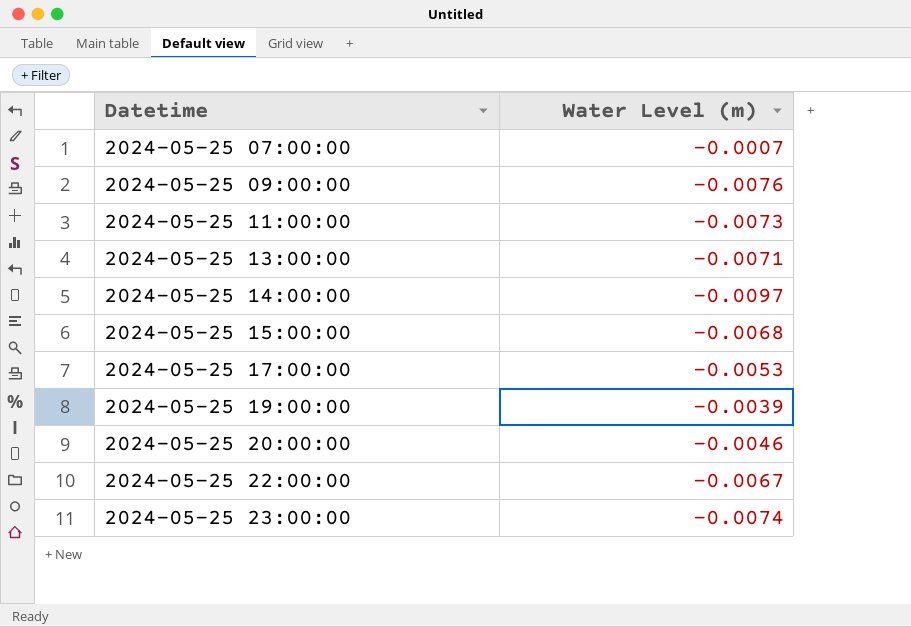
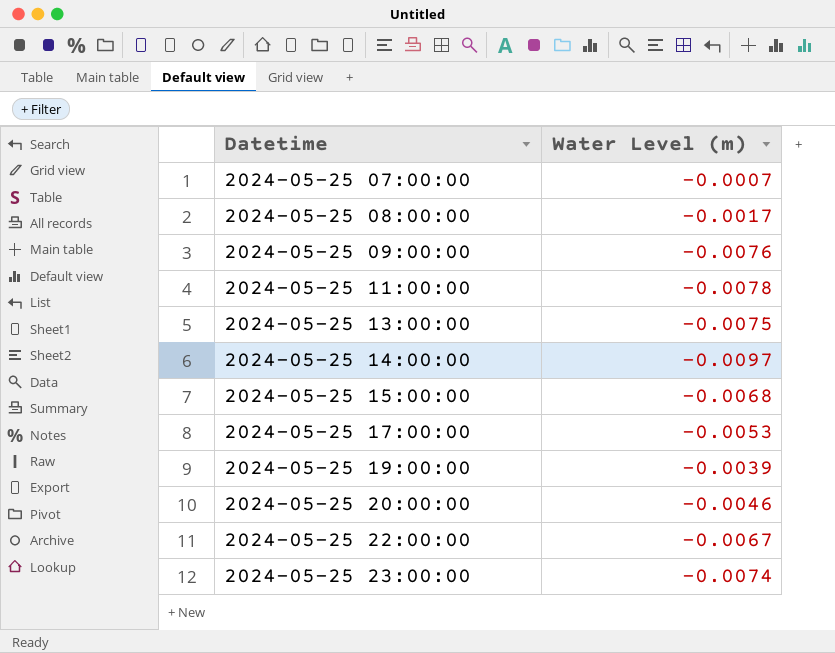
row 2024-05-25 08:00:00: none -> -0.0017
2024-05-25 11:00:00 | Water Level (m): -0.0073 -> -0.0078
2024-05-25 13:00:00 | Water Level (m): -0.0071 -> -0.0075

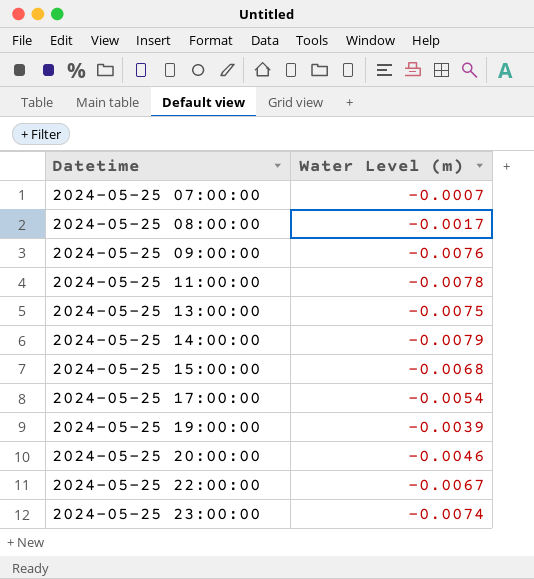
2024-05-25 14:00:00 | Water Level (m): -0.0097 -> -0.0079
2024-05-25 17:00:00 | Water Level (m): -0.0053 -> -0.0054

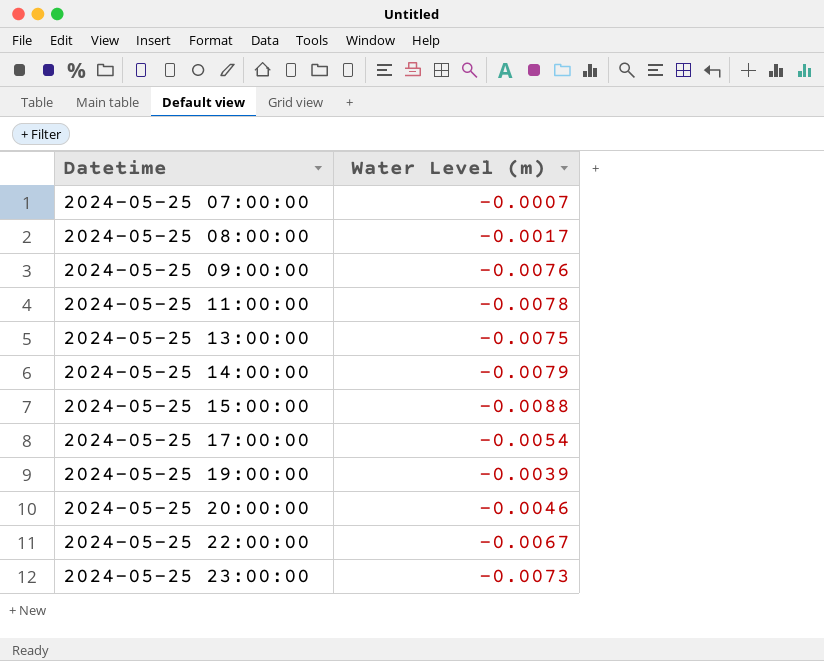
2024-05-25 15:00:00 | Water Level (m): -0.0068 -> -0.0088
2024-05-25 23:00:00 | Water Level (m): -0.0074 -> -0.0073

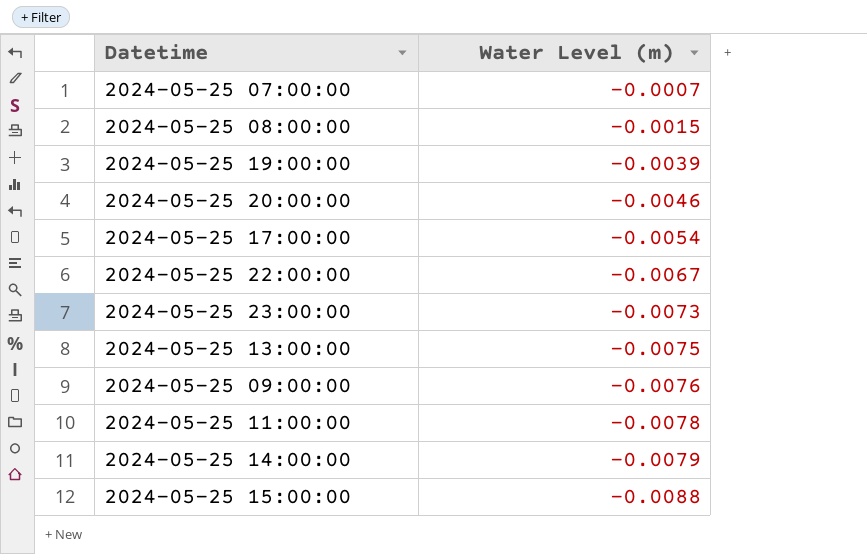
row order: Datetime ascending -> Water Level (m) descending
2024-05-25 08:00:00 | Water Level (m): -0.0017 -> -0.0015

